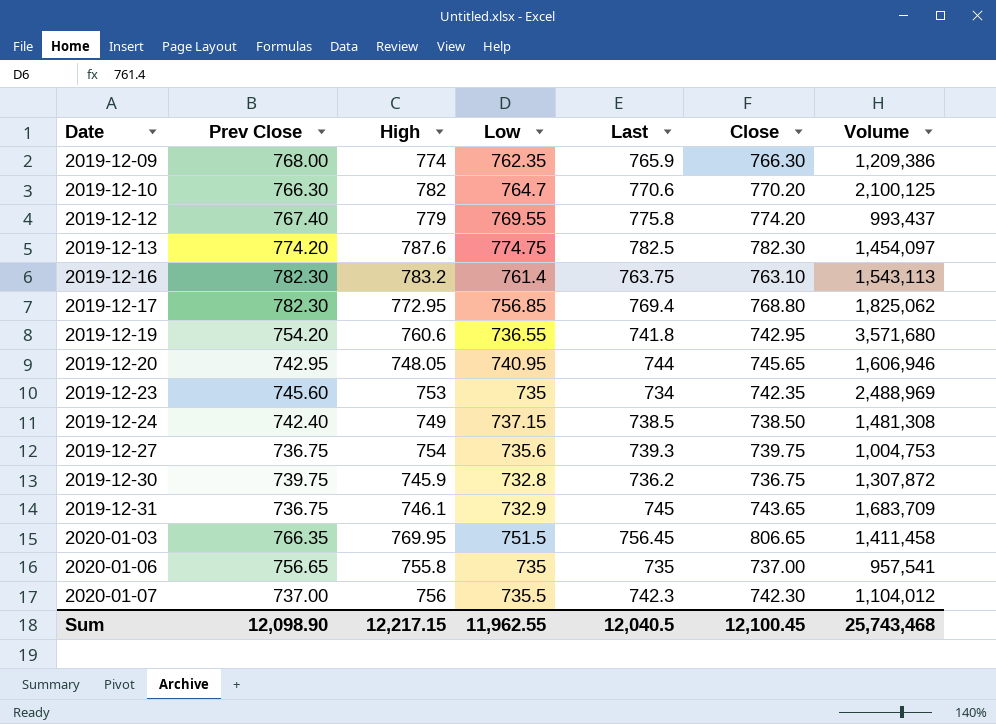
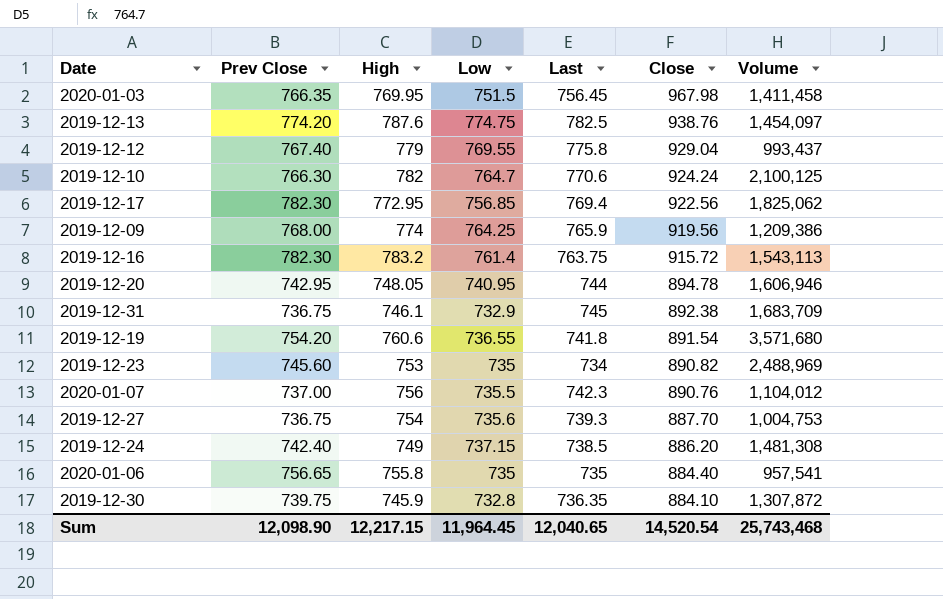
row order: Date ascending -> Close descending
2020-01-03 | Close: 806.65 -> 967.98
2019-12-13 | Close: 782.30 -> 938.76
2019-12-12 | Close: 774.20 -> 929.04
2019-12-10 | Close: 770.20 -> 924.24
2019-12-17 | Close: 768.80 -> 922.56
2019-12-09 | Low: 762.35 -> 764.25
2019-12-09 | Close: 766.30 -> 919.56
2019-12-16 | Close: 763.10 -> 915.72
2019-12-20 | Close: 745.65 -> 894.78
2019-12-31 | Close: 743.65 -> 892.38
2019-12-19 | Close: 742.95 -> 891.54
2019-12-23 | Close: 742.35 -> 890.82
2020-01-07 | Close: 742.30 -> 890.76
2019-12-27 | Close: 739.75 -> 887.70
2019-12-24 | Close: 738.50 -> 886.20
2020-01-06 | Close: 737.00 -> 884.40
2019-12-30 | Last: 736.2 -> 736.35
2019-12-30 | Close: 736.75 -> 884.10
Sum | Low: 11,962.55 -> 11,964.45
Sum | Last: 12,040.5 -> 12,040.65
Sum | Close: 12,100.45 -> 14,520.54

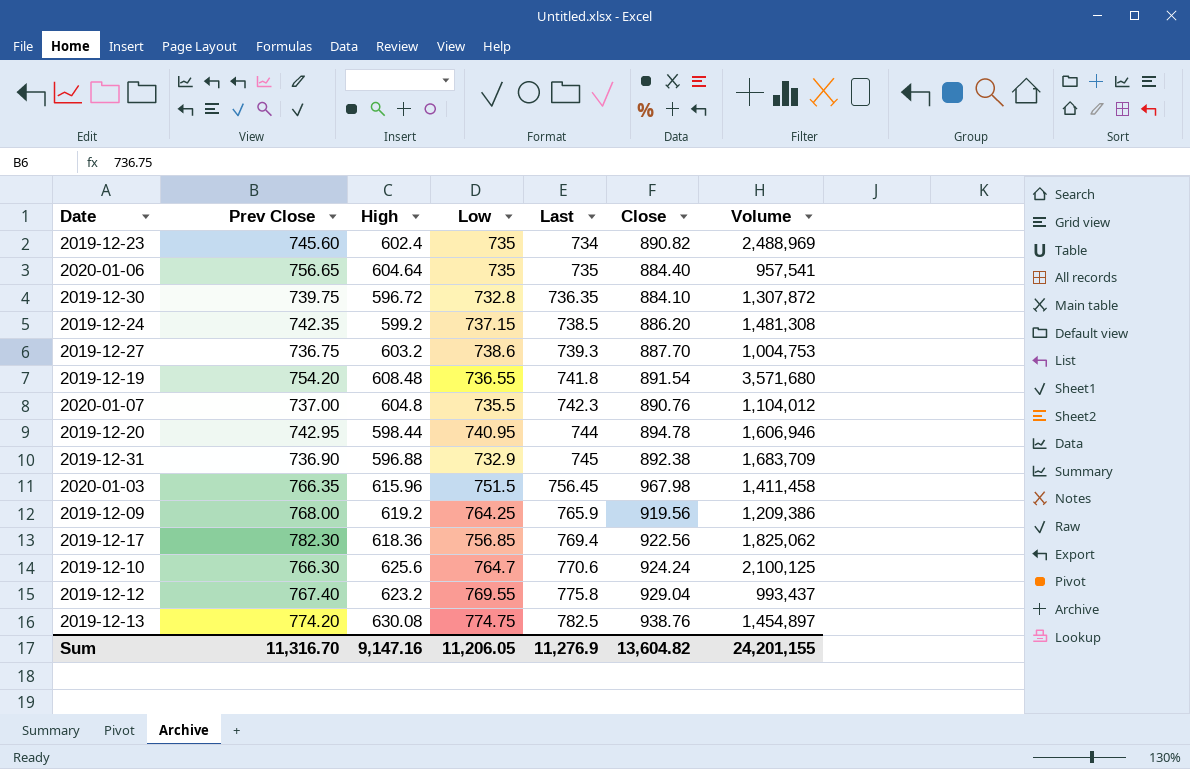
row order: Close descending -> Last ascending
row 2019-12-16: 782.30 | 783.2 | 761.4 | 763.75 | 915.72 | 1,543,113 -> none
2019-12-23 | High: 753 -> 602.4
2020-01-06 | High: 755.8 -> 604.64
2019-12-30 | High: 745.9 -> 596.72
2019-12-24 | Prev Close: 742.40 -> 742.35
2019-12-24 | High: 749 -> 599.2
2019-12-27 | High: 754 -> 603.2
2019-12-27 | Low: 735.6 -> 738.6
2019-12-19 | High: 760.6 -> 608.48
2020-01-07 | High: 756 -> 604.8
2019-12-20 | High: 748.05 -> 598.44
2019-12-31 | Prev Close: 736.75 -> 736.90
2019-12-31 | High: 746.1 -> 596.88
2020-01-03 | High: 769.95 -> 615.96
2019-12-09 | High: 774 -> 619.2
2019-12-17 | High: 772.95 -> 618.36
2019-12-10 | High: 782 -> 625.6
2019-12-12 | High: 779 -> 623.2
2019-12-13 | High: 787.6 -> 630.08
2019-12-13 | Volume: 1,454,097 -> 1,454,897
Sum | Prev Close: 12,098.90 -> 11,316.70
Sum | High: 12,217.15 -> 9,147.16
Sum | Low: 11,964.45 -> 11,206.05
Sum | Last: 12,040.65 -> 11,276.9
Sum | Close: 14,520.54 -> 13,604.82
Sum | Volume: 25,743,468 -> 24,201,155

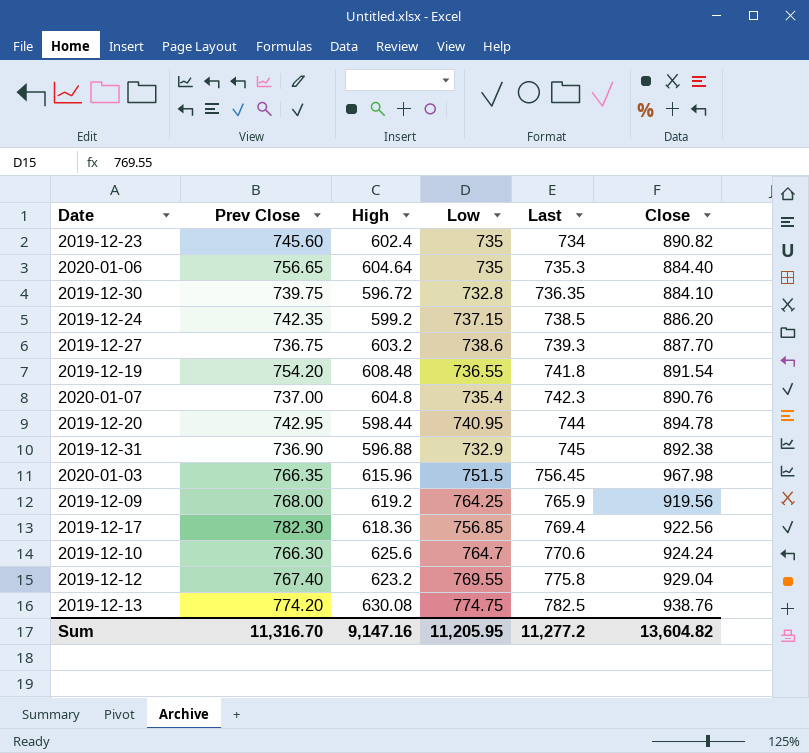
column Volume | position: 7 -> none
2020-01-06 | Last: 735 -> 735.3
2020-01-07 | Low: 735.5 -> 735.4
Sum | Low: 11,206.05 -> 11,205.95
Sum | Last: 11,276.9 -> 11,277.2

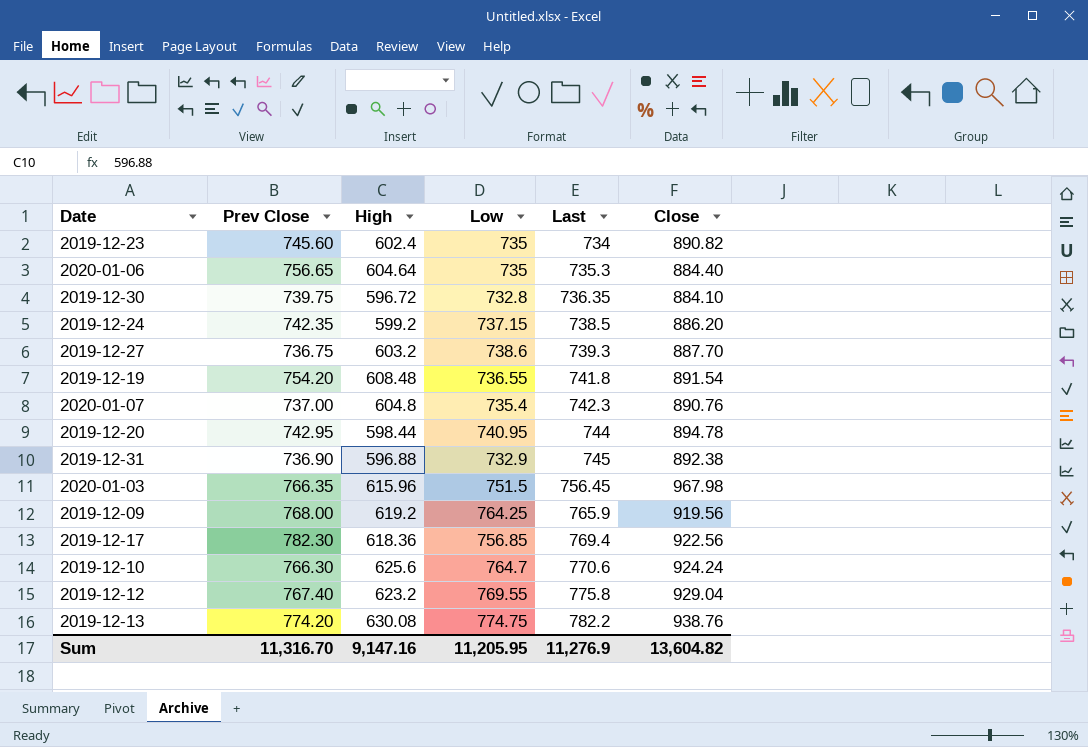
2019-12-13 | Last: 782.5 -> 782.2
Sum | Last: 11,277.2 -> 11,276.9

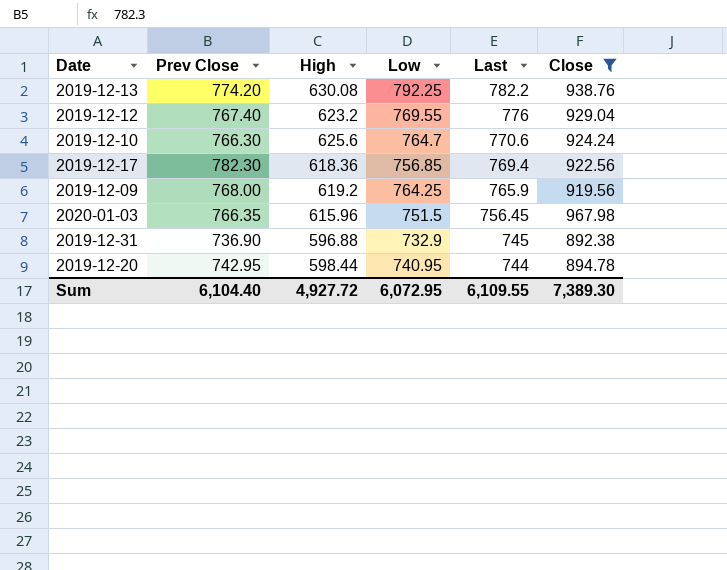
filter: none -> Close >= 892.38
row order: Last ascending -> Last descending
2019-12-13 | Low: 774.75 -> 792.25
2019-12-12 | Last: 775.8 -> 776
Sum | Prev Close: 11,316.70 -> 6,104.40
Sum | High: 9,147.16 -> 4,927.72
Sum | Low: 11,205.95 -> 6,072.95
Sum | Last: 11,276.9 -> 6,109.55
Sum | Close: 13,604.82 -> 7,389.30

